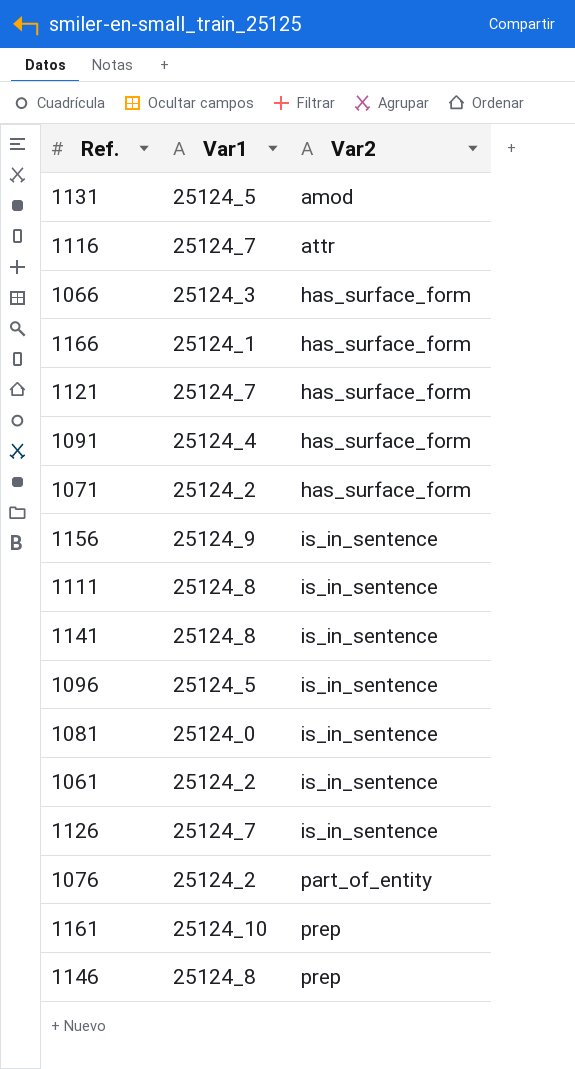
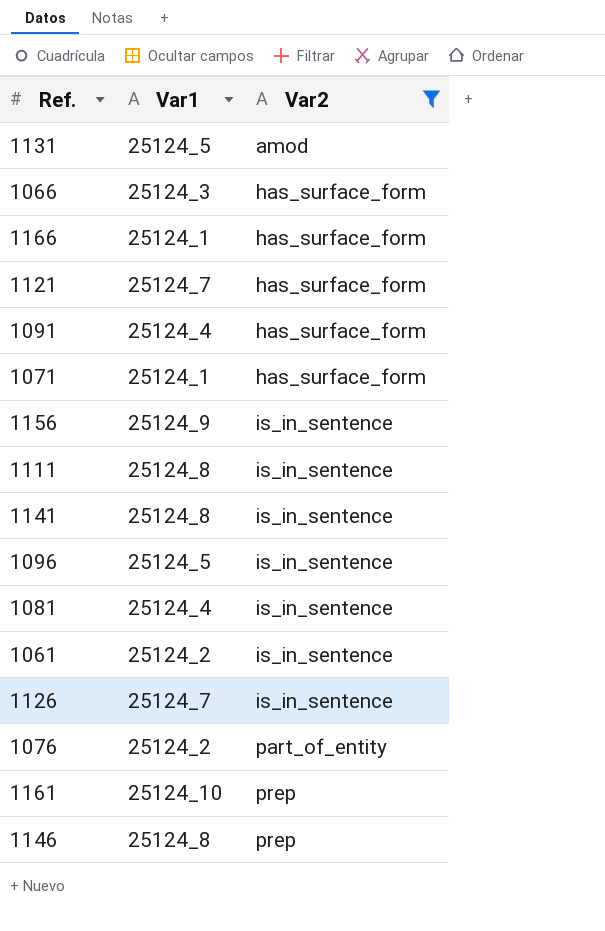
filter: none -> Var2 != attr
1071 | Var1: 25124_2 -> 25124_1
1081 | Var1: 25124_0 -> 25124_4

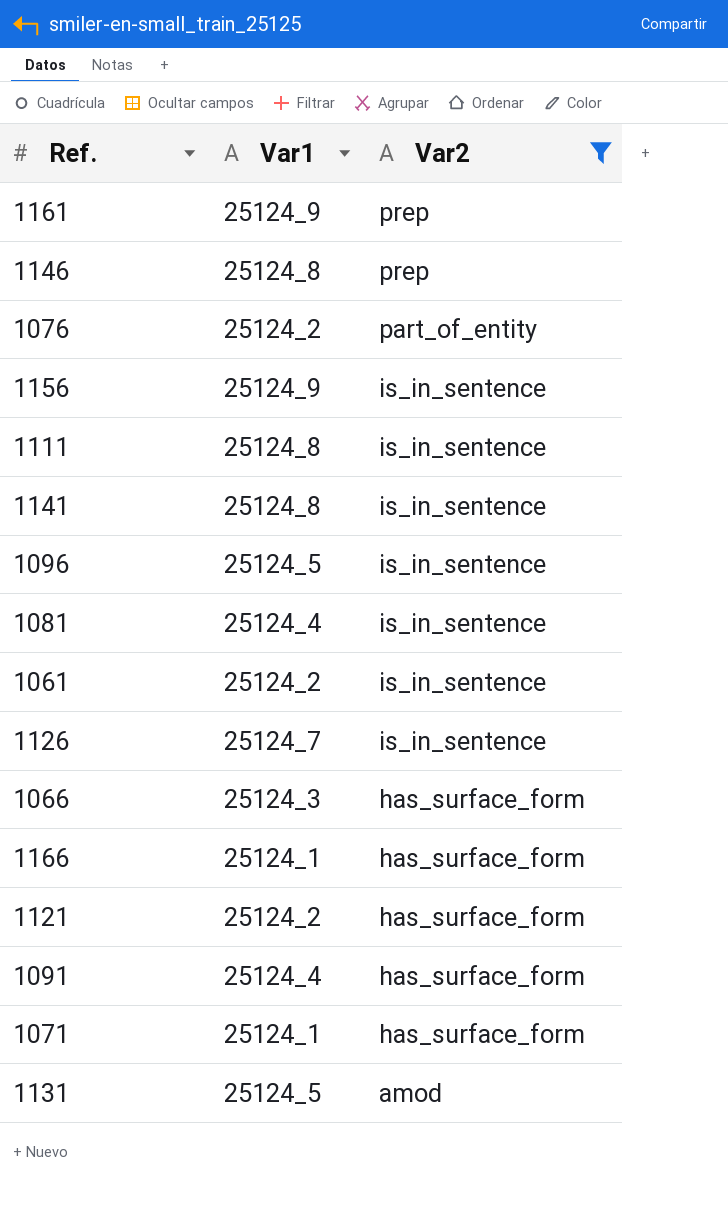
row order: Var2 ascending -> Var2 descending
1161 | Var1: 25124_10 -> 25124_9
1121 | Var1: 25124_7 -> 25124_2

